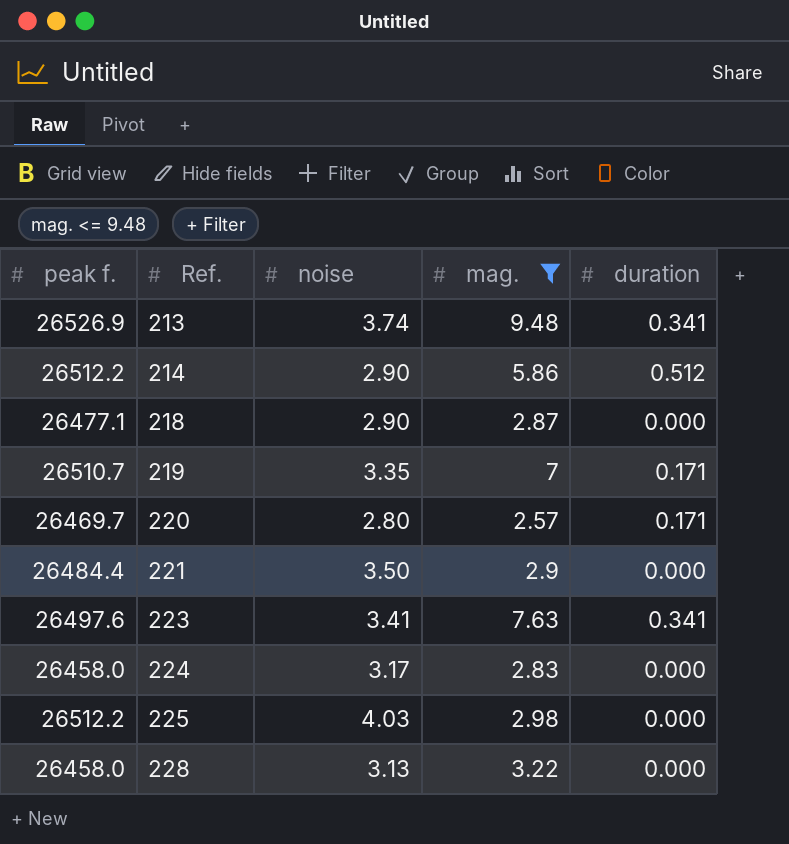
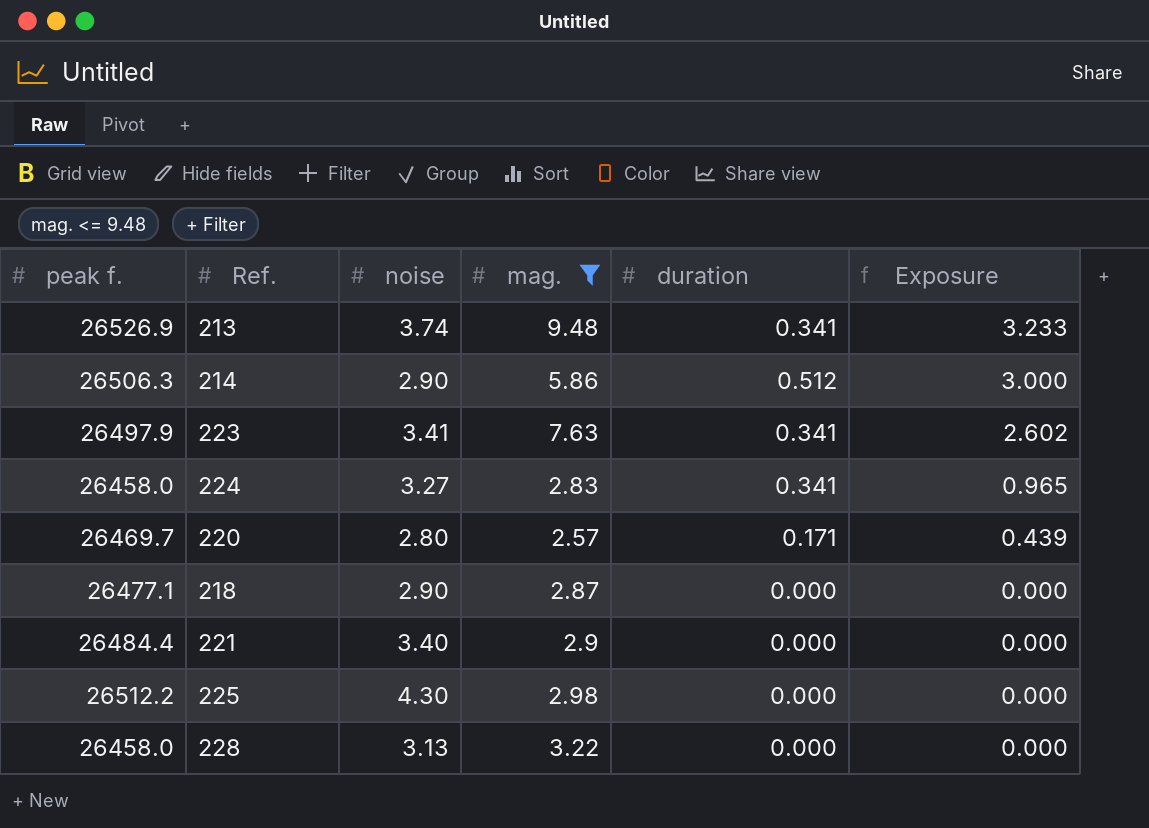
row order: Ref. ascending -> Exposure descending
column Exposure | formula: none -> [mag.] * [duration]
row 219: 26510.7 | 3.35 | 7 | 0.171 -> none
214 | peak f.: 26512.2 -> 26506.3
223 | peak f.: 26497.6 -> 26497.9
224 | noise: 3.17 -> 3.27
224 | duration: 0.000 -> 0.341
221 | noise: 3.50 -> 3.40
225 | noise: 4.03 -> 4.30

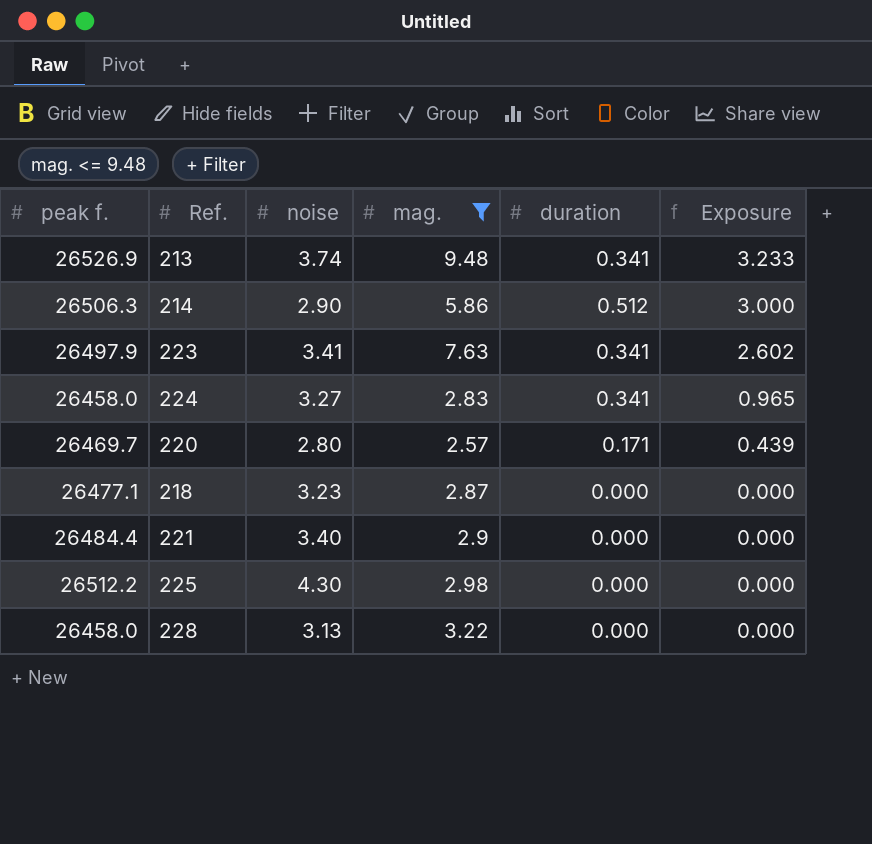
218 | noise: 2.90 -> 3.23

